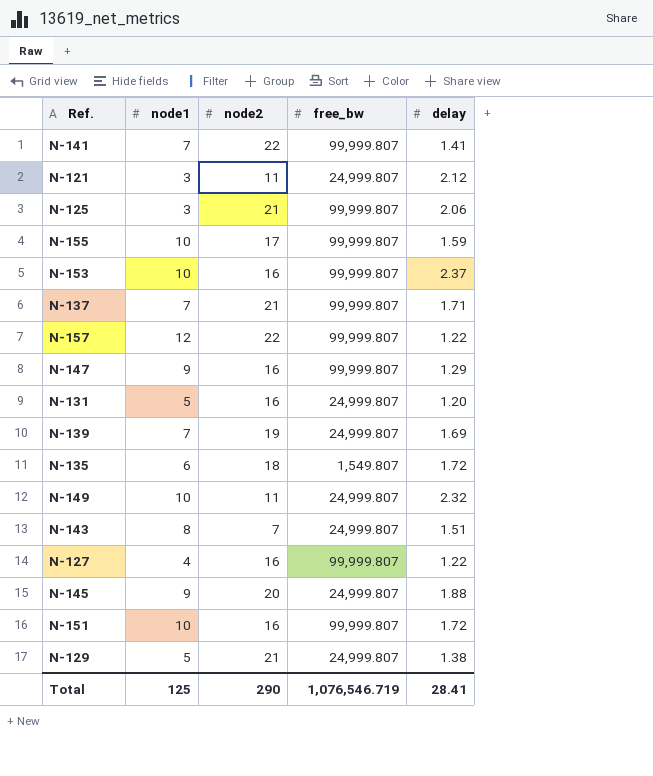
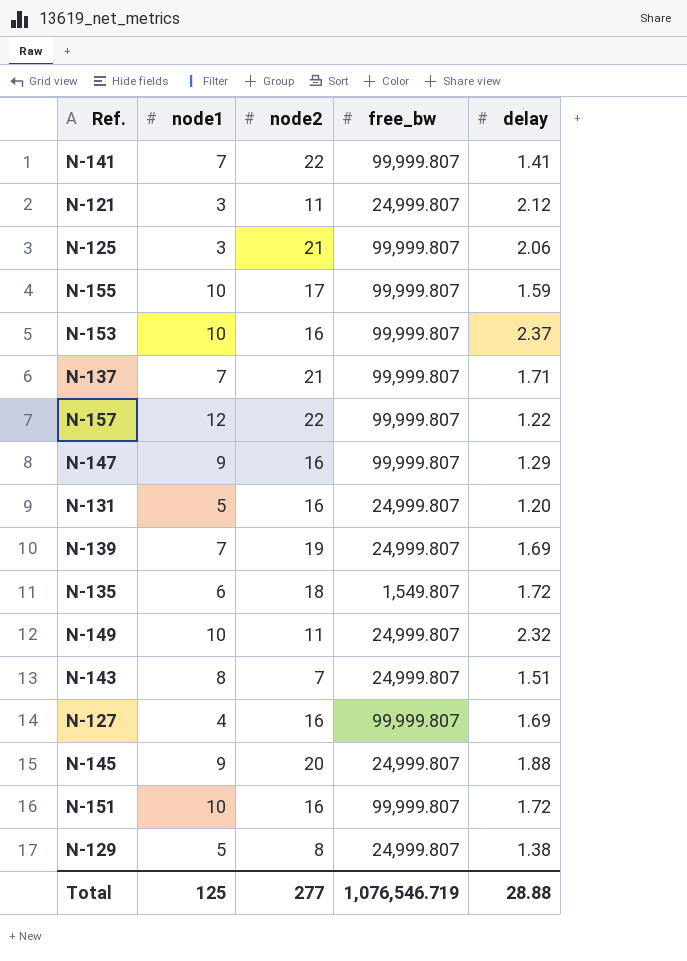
N-127 | delay: 1.22 -> 1.69
N-129 | node2: 21 -> 8
Total | node2: 290 -> 277
Total | delay: 28.41 -> 28.88

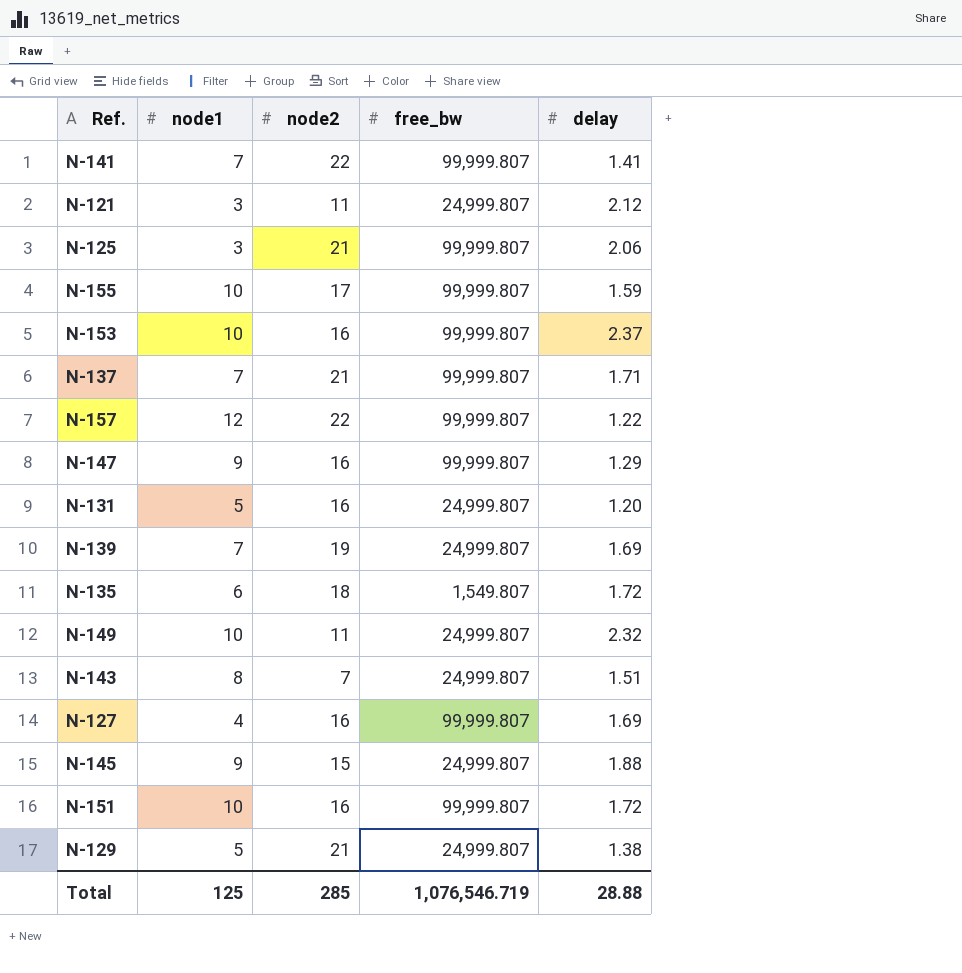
N-145 | node2: 20 -> 15
N-129 | node2: 8 -> 21
Total | node2: 277 -> 285

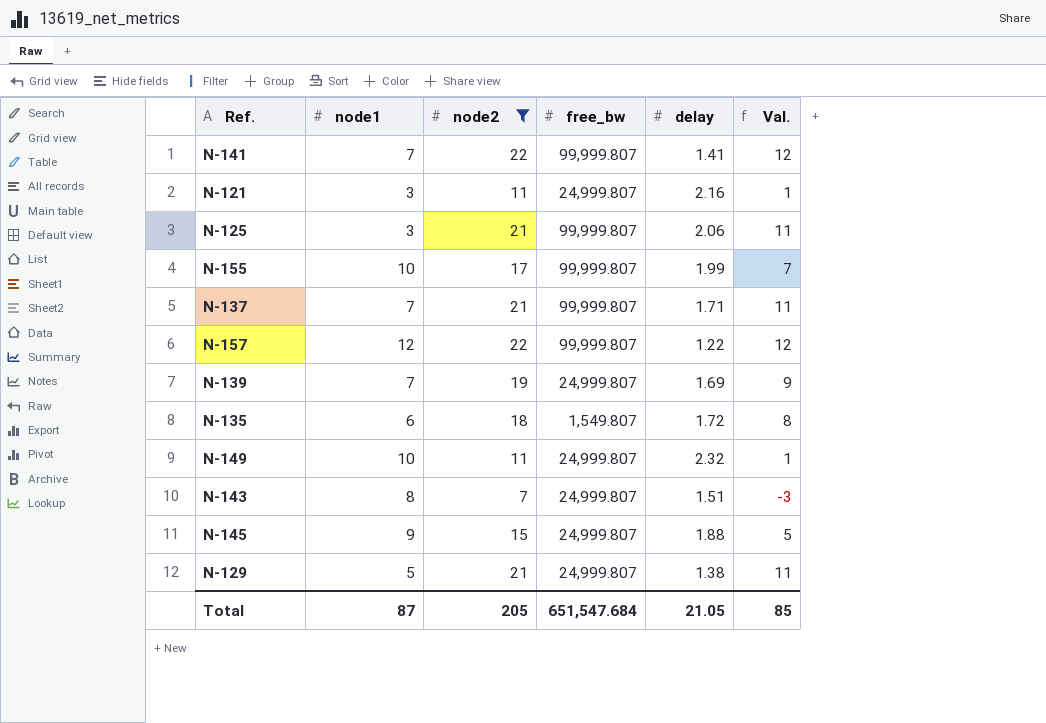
filter: none -> node2 != 16
column Val. | formula: none -> [node2] - 10
N-121 | delay: 2.12 -> 2.16
N-155 | delay: 1.59 -> 1.99
Total | node1: 125 -> 87
Total | node2: 285 -> 205
Total | free_bw: 1,076,546.719 -> 651,547.684
Total | delay: 28.88 -> 21.05

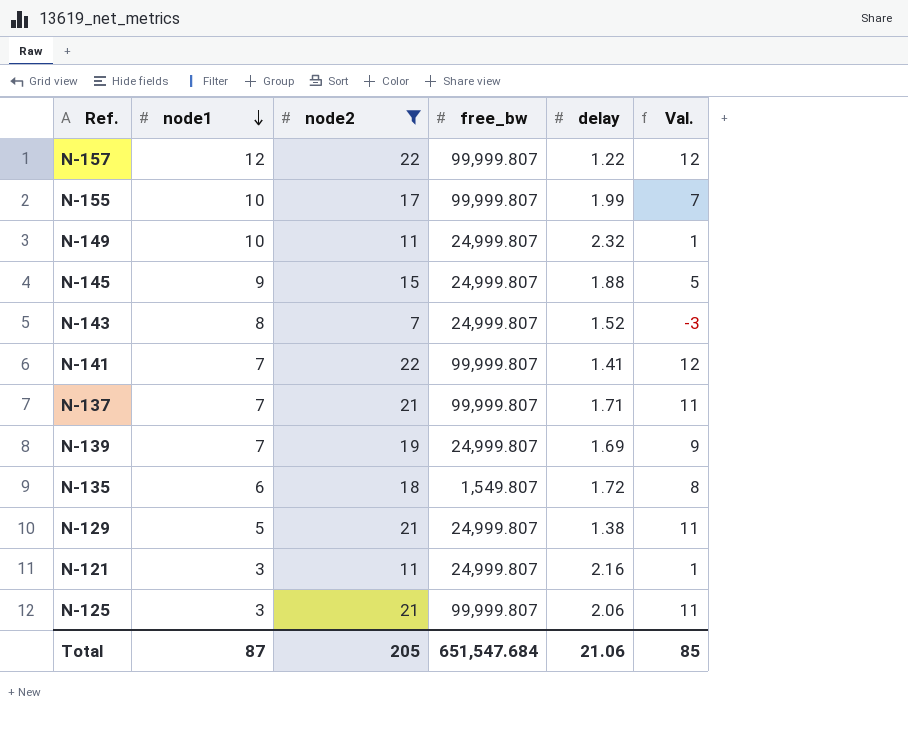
row order: none -> node1 descending
N-143 | delay: 1.51 -> 1.52
Total | delay: 21.05 -> 21.06

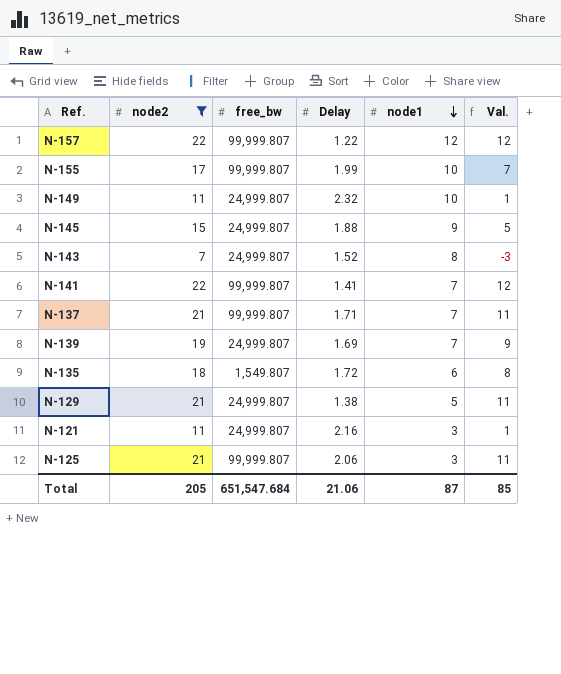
column name: delay -> Delay
column node1 | position: 2 -> 5

